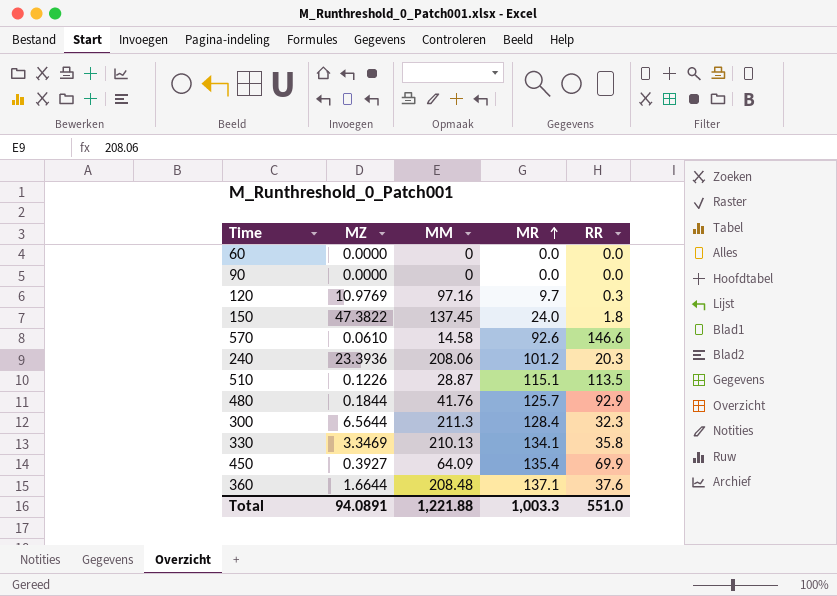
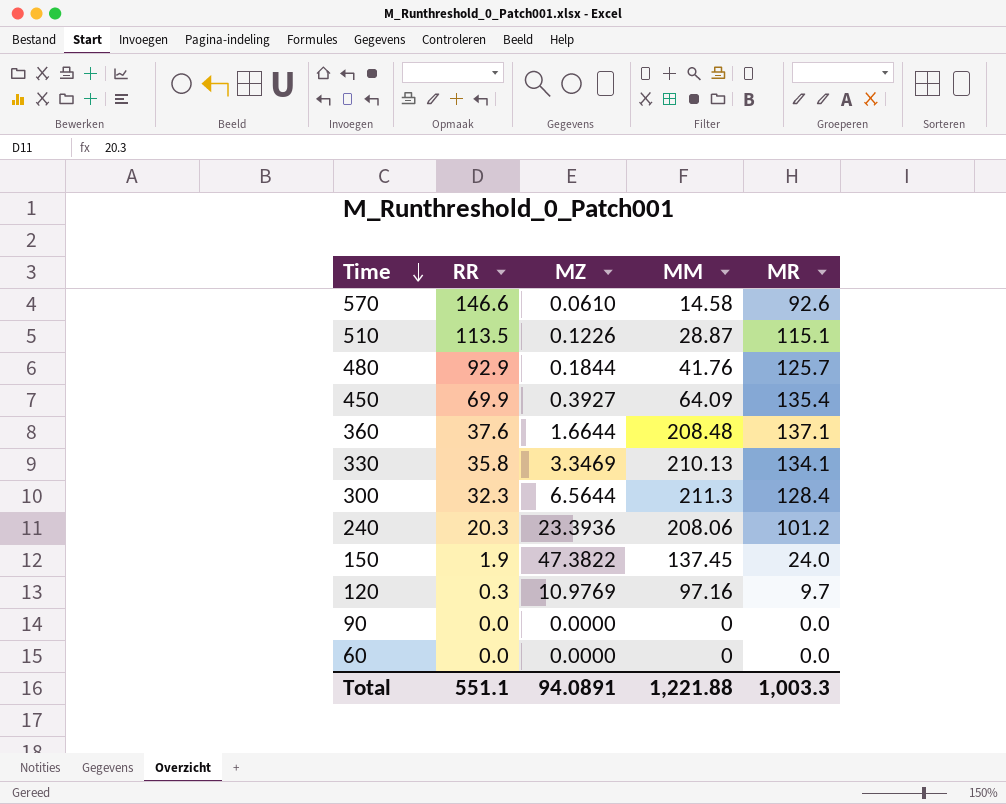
row order: MR ascending -> Time descending
column RR | position: 5 -> 2
150 | RR: 1.8 -> 1.9
Total | RR: 551.0 -> 551.1

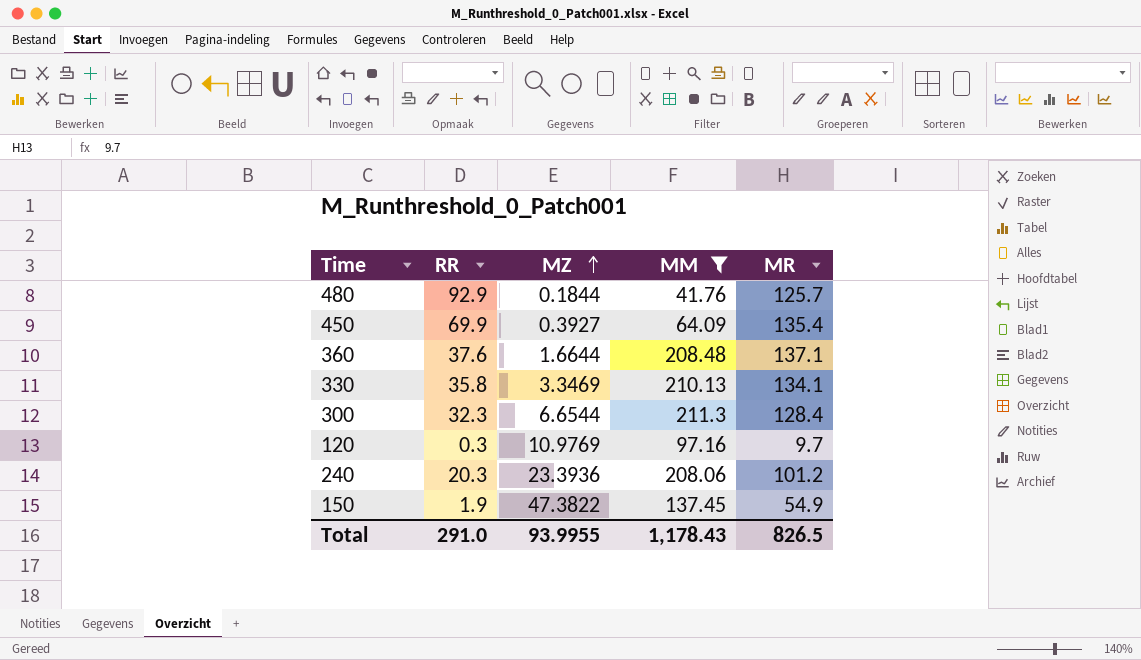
filter: none -> MM >= 41.76
row order: Time descending -> MZ ascending
300 | MZ: 6.5644 -> 6.6544
150 | MR: 24.0 -> 54.9
Total | RR: 551.1 -> 291.0
Total | MZ: 94.0891 -> 93.9955
Total | MM: 1,221.88 -> 1,178.43
Total | MR: 1,003.3 -> 826.5

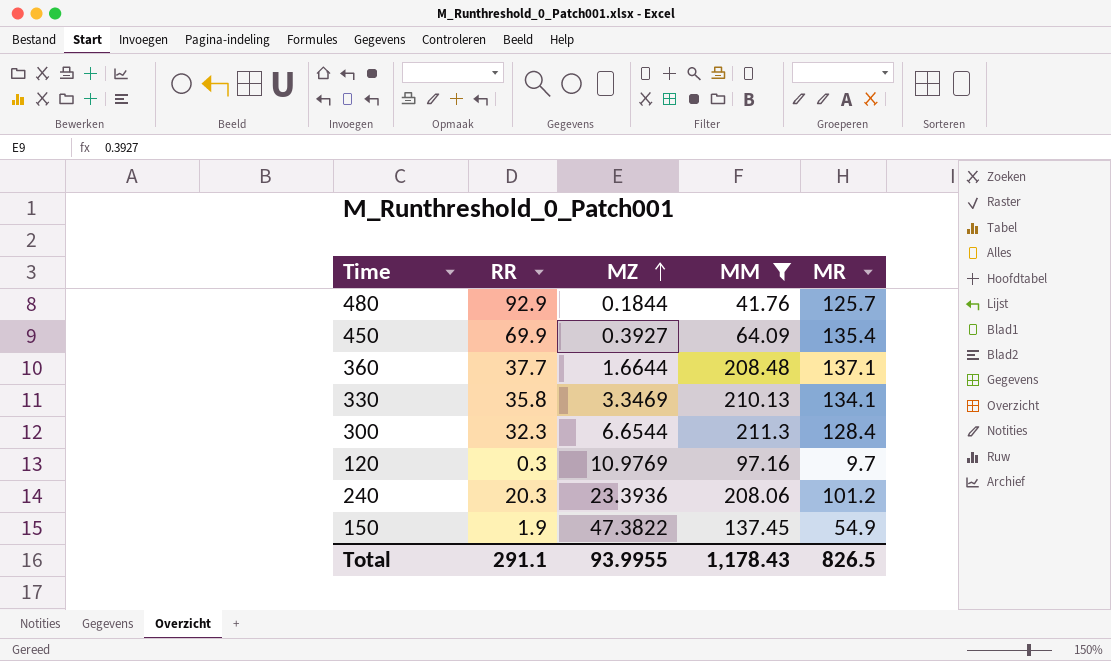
360 | RR: 37.6 -> 37.7
Total | RR: 291.0 -> 291.1

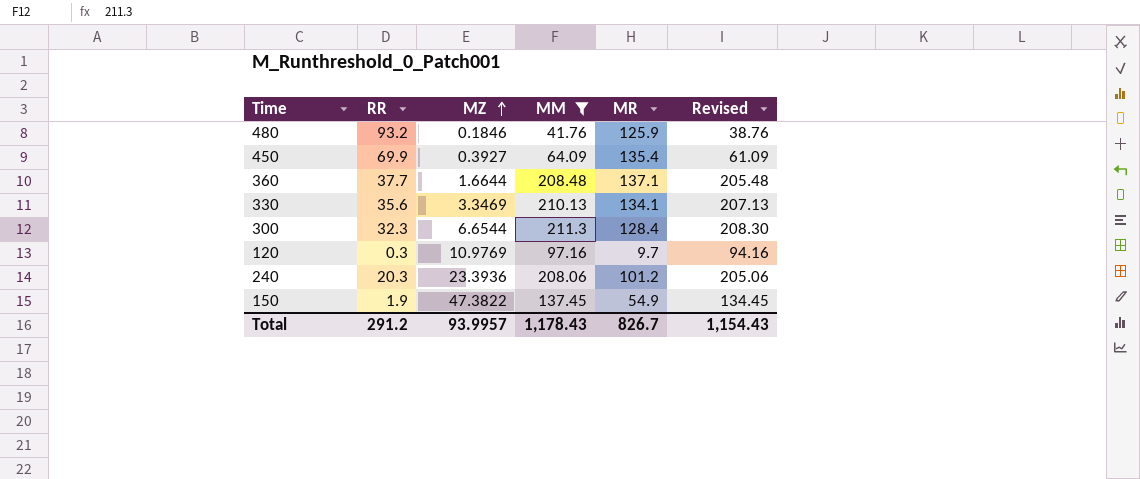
column Revised | formula: none -> [MM] - 3
480 | RR: 92.9 -> 93.2
480 | MZ: 0.1844 -> 0.1846
480 | MR: 125.7 -> 125.9
330 | RR: 35.8 -> 35.6
Total | RR: 291.1 -> 291.2
Total | MZ: 93.9955 -> 93.9957
Total | MR: 826.5 -> 826.7

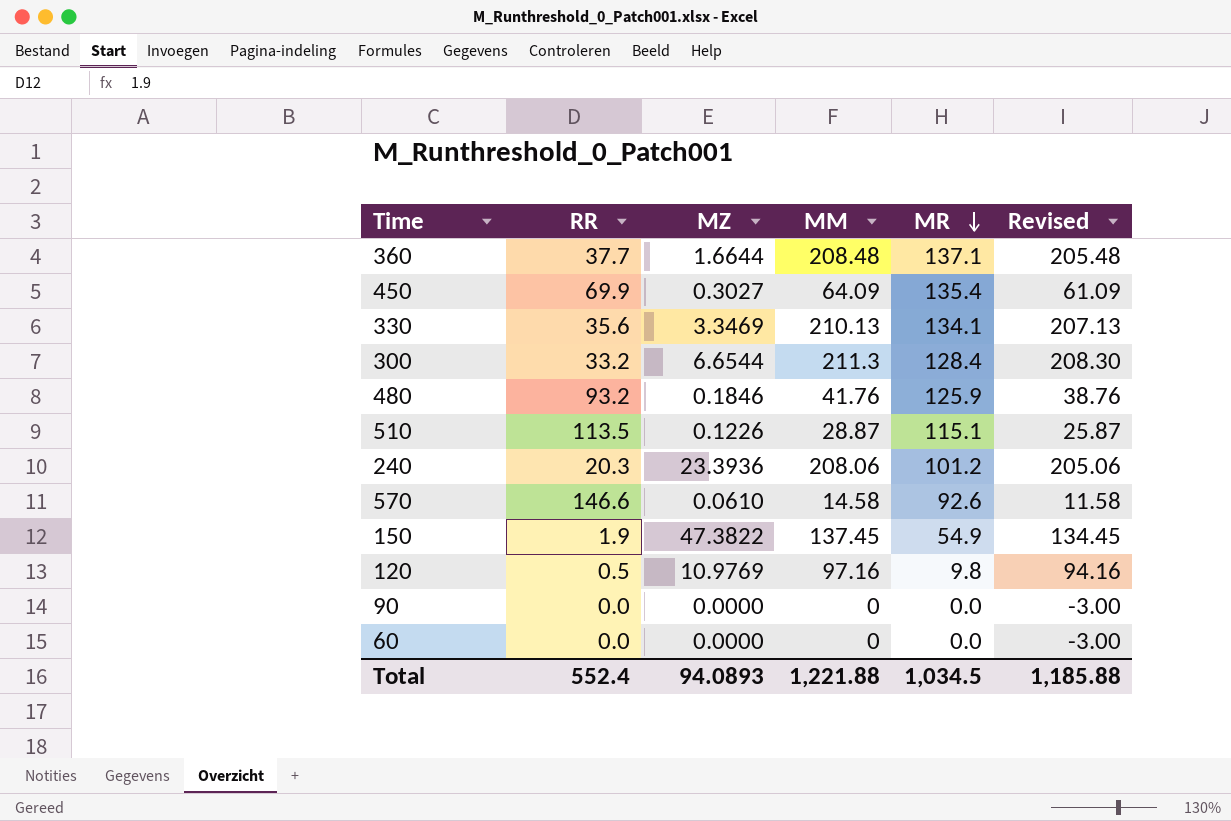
filter: MM >= 41.76 -> none
row order: MZ ascending -> MR descending
450 | MZ: 0.3927 -> 0.3027
300 | RR: 32.3 -> 33.2
120 | RR: 0.3 -> 0.5
120 | MR: 9.7 -> 9.8
Total | RR: 291.2 -> 552.4
Total | MZ: 93.9957 -> 94.0893
Total | MM: 1,178.43 -> 1,221.88
Total | MR: 826.7 -> 1,034.5
Total | Revised: 1,154.43 -> 1,185.88

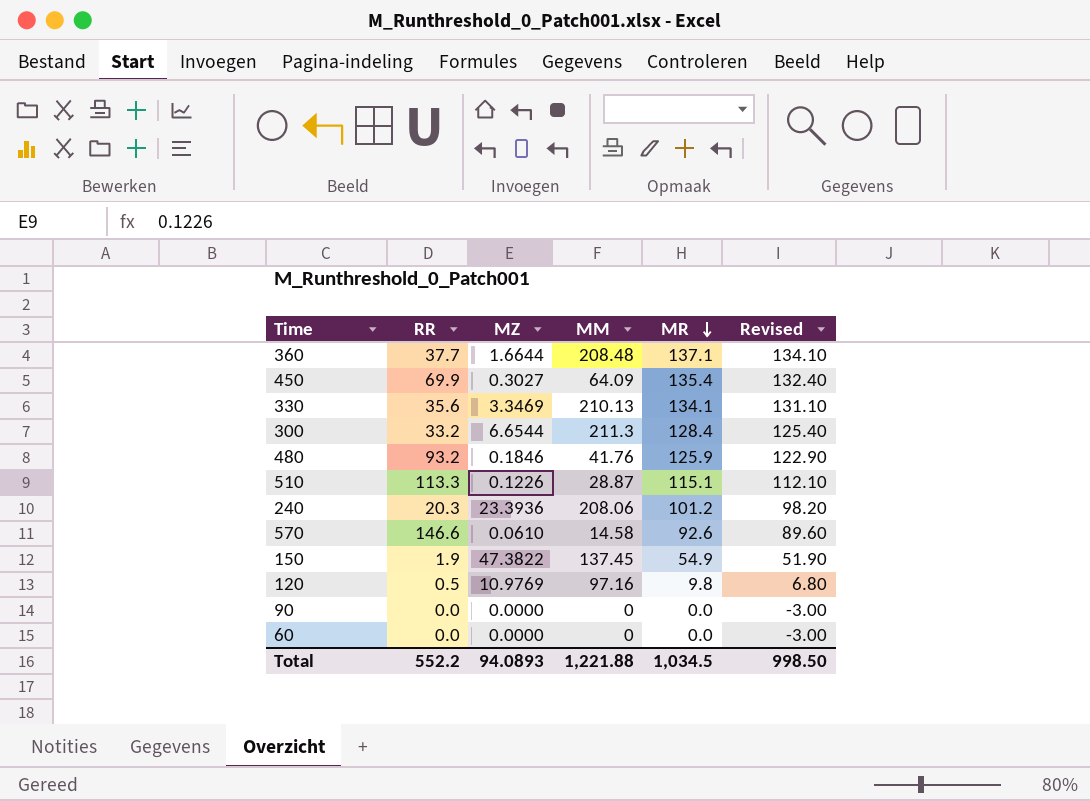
column Revised | formula: [MM] - 3 -> [MR] - 3
510 | RR: 113.5 -> 113.3
Total | RR: 552.4 -> 552.2
Total | Revised: 1,185.88 -> 998.50

